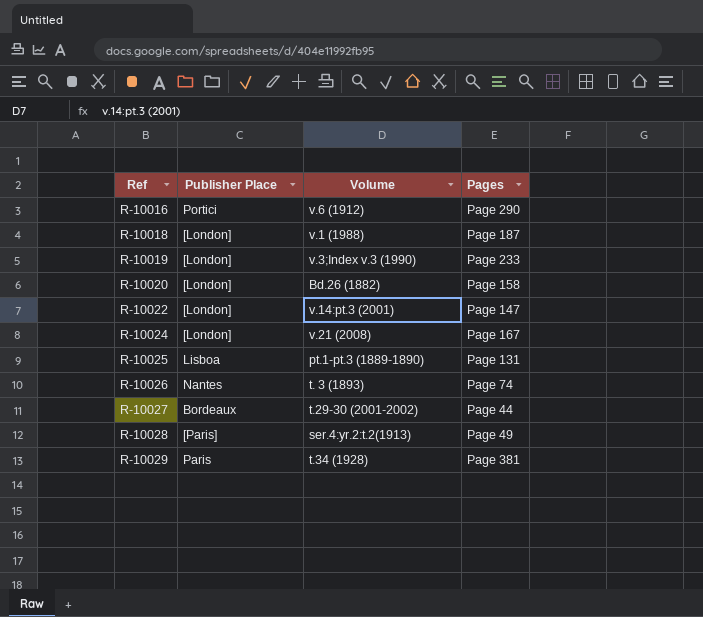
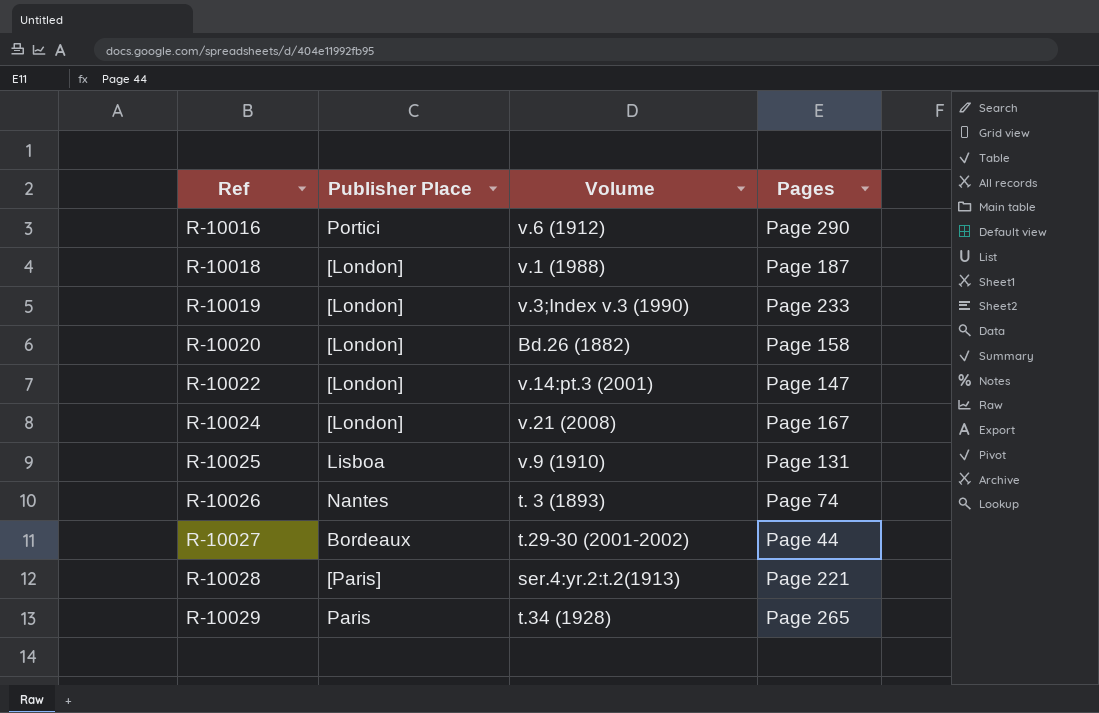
R-10025 | Volume: pt.1-pt.3 (1889-1890) -> v.9 (1910)
R-10028 | Pages: Page 49 -> Page 221
R-10029 | Pages: Page 381 -> Page 265

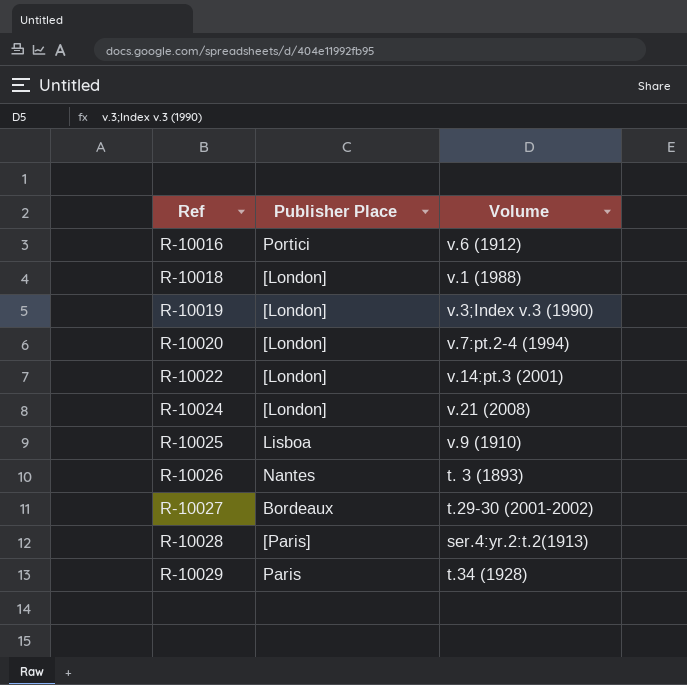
column Pages | position: 4 -> none
R-10020 | Volume: Bd.26 (1882) -> v.7:pt.2-4 (1994)

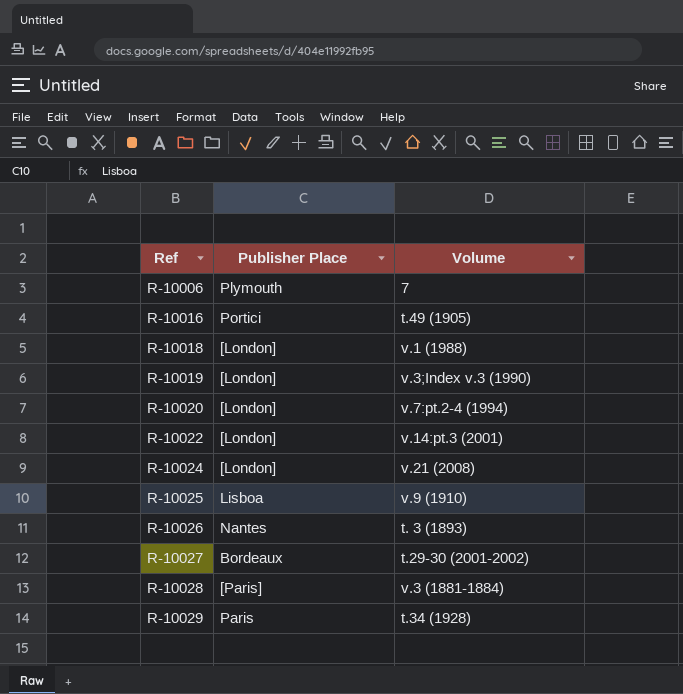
row R-10006: none -> Plymouth | 7
R-10016 | Volume: v.6 (1912) -> t.49 (1905)
R-10028 | Volume: ser.4:yr.2:t.2(1913) -> v.3 (1881-1884)

